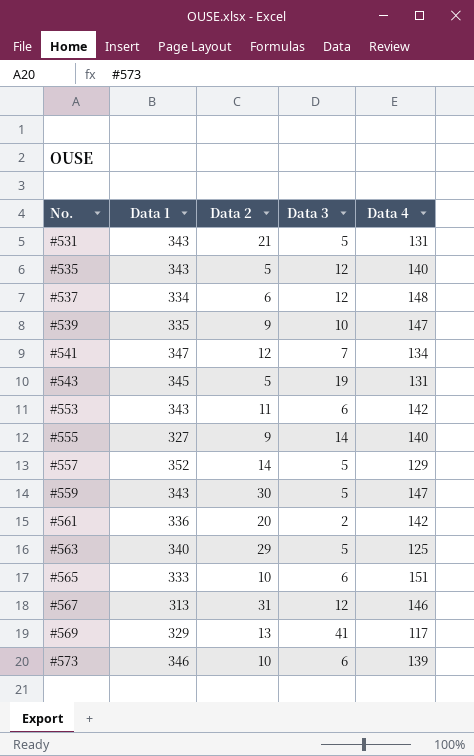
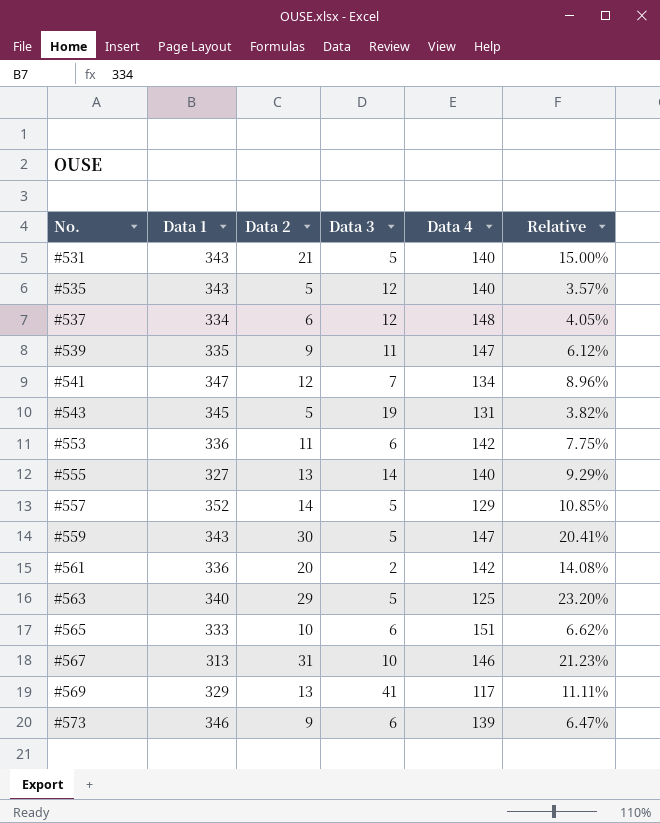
column Relative | formula: none -> [Data 2] / [Data 4]
#531 | Data 4: 131 -> 140
#539 | Data 3: 10 -> 11
#553 | Data 1: 343 -> 336
#555 | Data 2: 9 -> 13
#567 | Data 3: 12 -> 10
#573 | Data 2: 10 -> 9

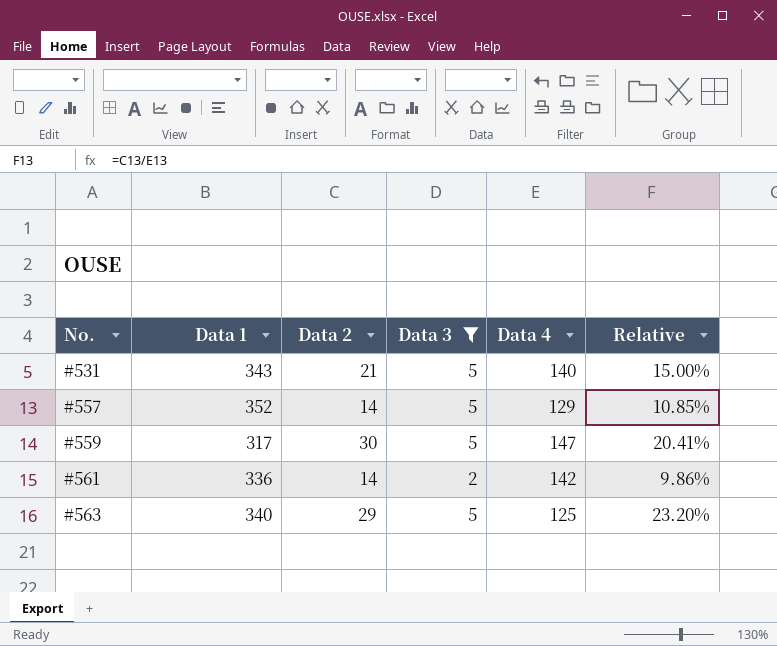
filter: none -> Data 3 <= 5
#559 | Data 1: 343 -> 317
#561 | Data 2: 20 -> 14
#561 | Relative: 14.08% -> 9.86%

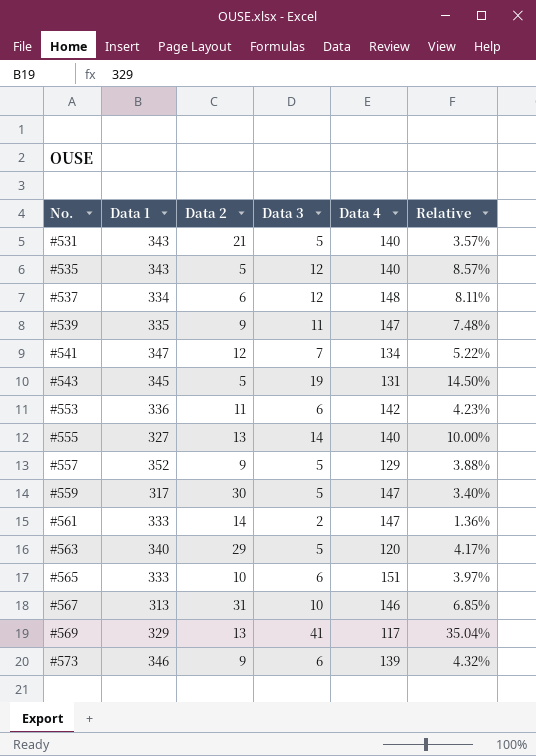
filter: Data 3 <= 5 -> none
column Relative | formula: [Data 2] / [Data 4] -> [Data 3] / [Data 4]
#557 | Data 2: 14 -> 9
#561 | Data 1: 336 -> 333
#561 | Data 4: 142 -> 147
#563 | Data 4: 125 -> 120

